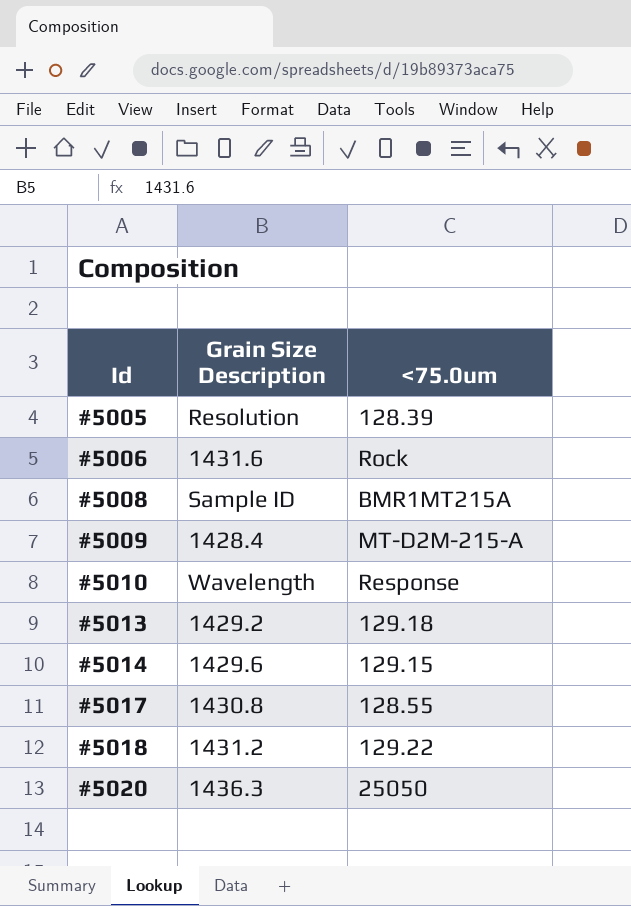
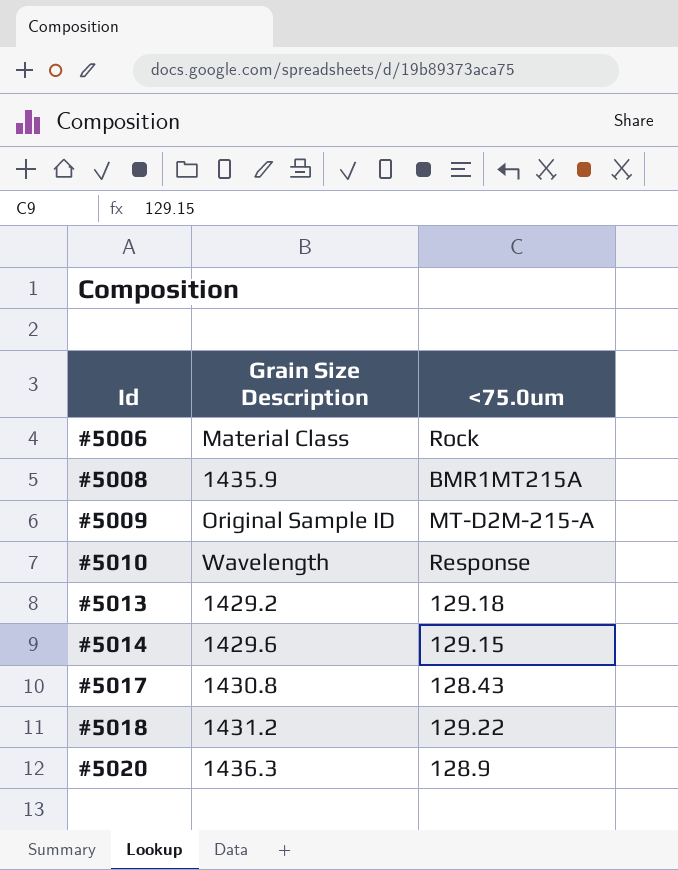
row #5005: Resolution | 128.39 -> none
#5006 | Grain Size Description: 1431.6 -> Material Class
#5008 | Grain Size Description: Sample ID -> 1435.9
#5009 | Grain Size Description: 1428.4 -> Original Sample ID
#5017 | <75.0um: 128.55 -> 128.43
#5020 | <75.0um: 25050 -> 128.9

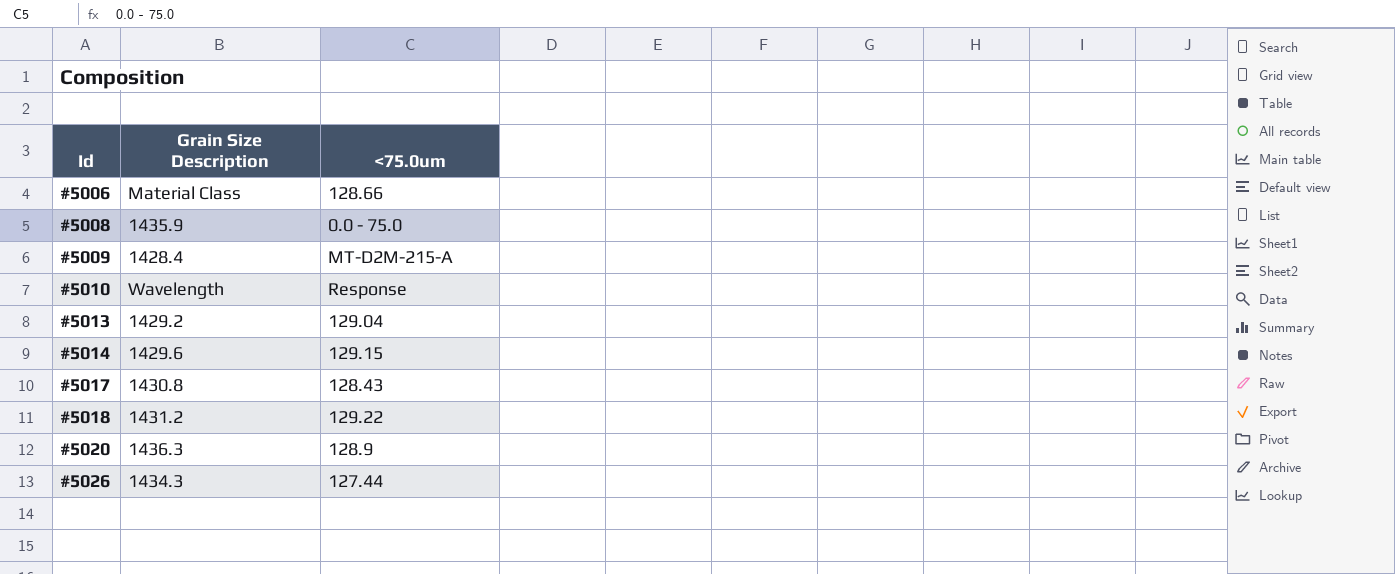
#5006 | <75.0um: Rock -> 128.66
#5008 | <75.0um: BMR1MT215A -> 0.0 - 75.0
#5009 | Grain Size Description: Original Sample ID -> 1428.4
#5013 | <75.0um: 129.18 -> 129.04
row #5026: none -> 1434.3 | 127.44

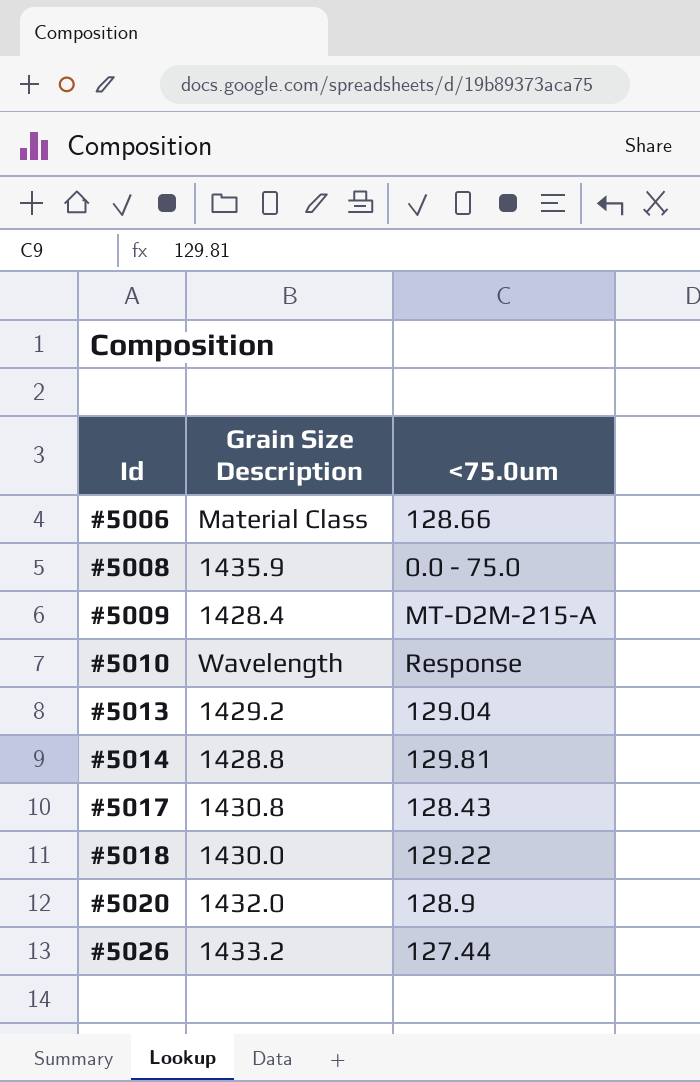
#5014 | Grain Size Description: 1429.6 -> 1428.8
#5014 | <75.0um: 129.15 -> 129.81
#5018 | Grain Size Description: 1431.2 -> 1430.0
#5020 | Grain Size Description: 1436.3 -> 1432.0
#5026 | Grain Size Description: 1434.3 -> 1433.2

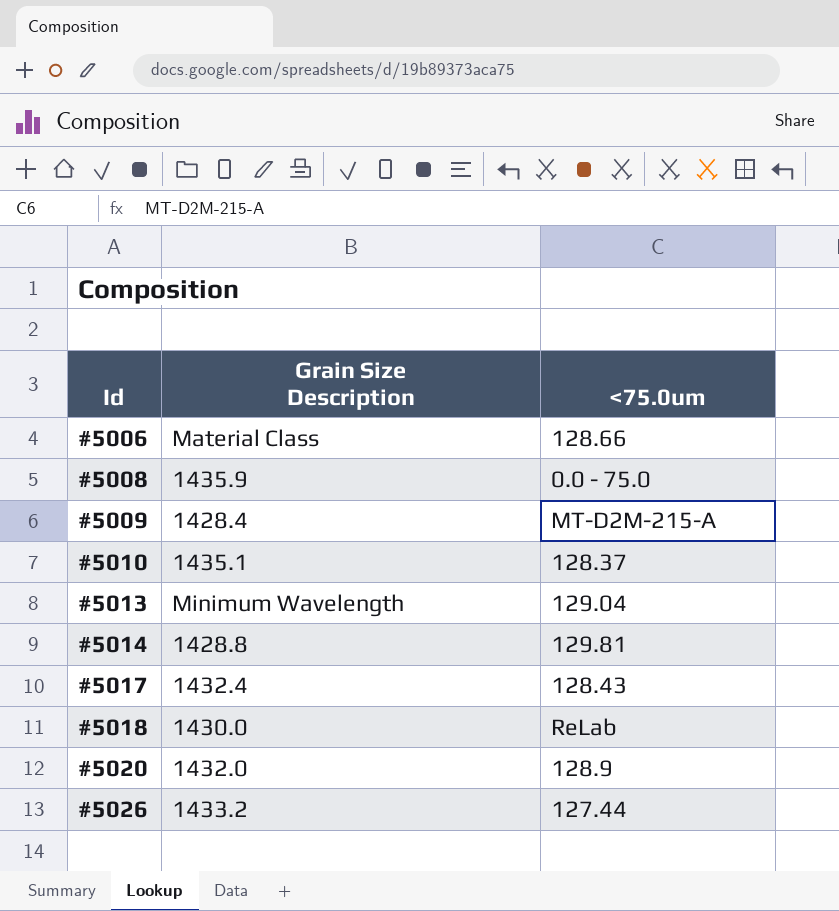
#5010 | Grain Size Description: Wavelength -> 1435.1
#5010 | <75.0um: Response -> 128.37
#5013 | Grain Size Description: 1429.2 -> Minimum Wavelength
#5017 | Grain Size Description: 1430.8 -> 1432.4
#5018 | <75.0um: 129.22 -> ReLab

